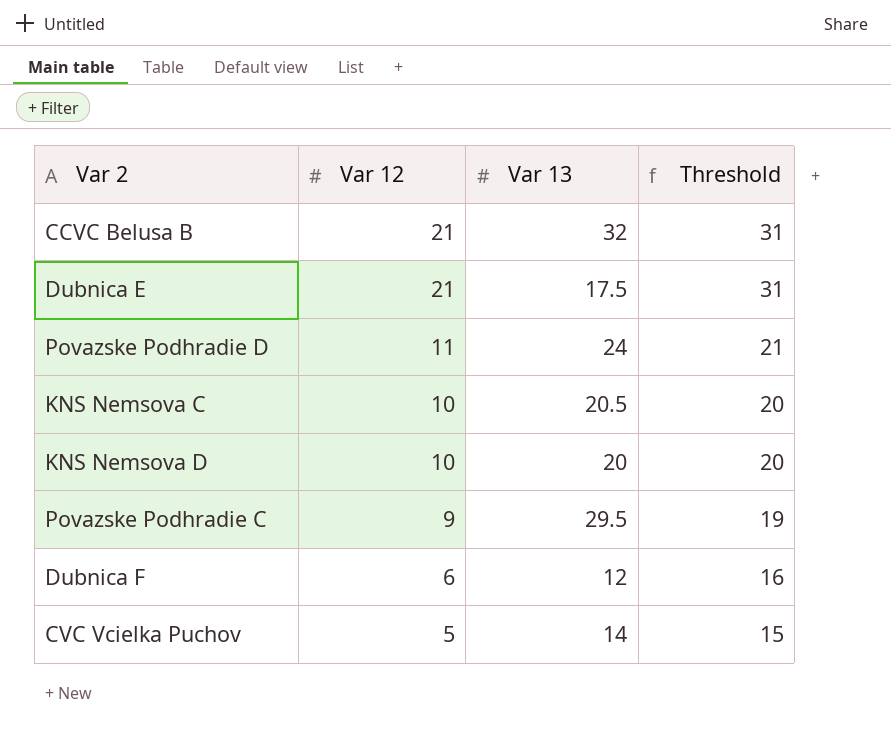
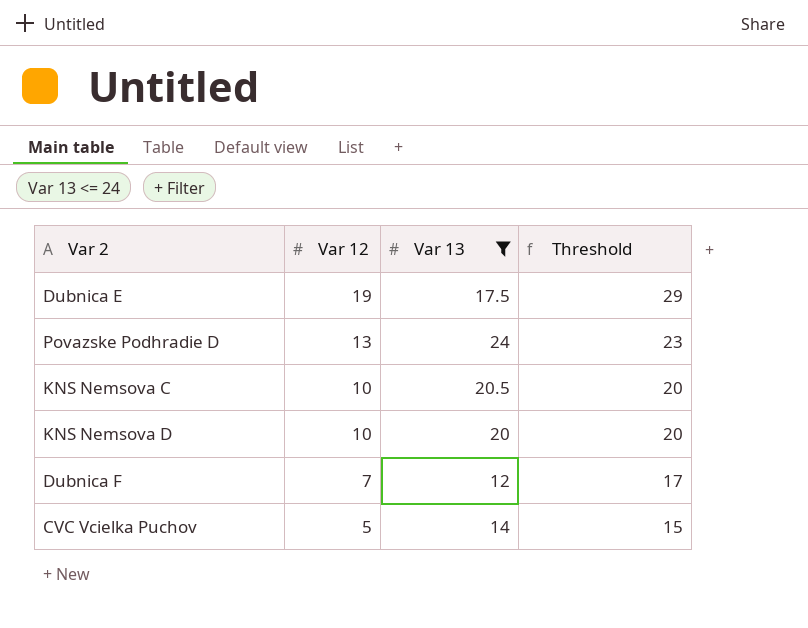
filter: none -> Var 13 <= 24
Dubnica E | Var 12: 21 -> 19
Dubnica E | Threshold: 31 -> 29
Povazske Podhradie D | Var 12: 11 -> 13
Povazske Podhradie D | Threshold: 21 -> 23
Dubnica F | Var 12: 6 -> 7
Dubnica F | Threshold: 16 -> 17

